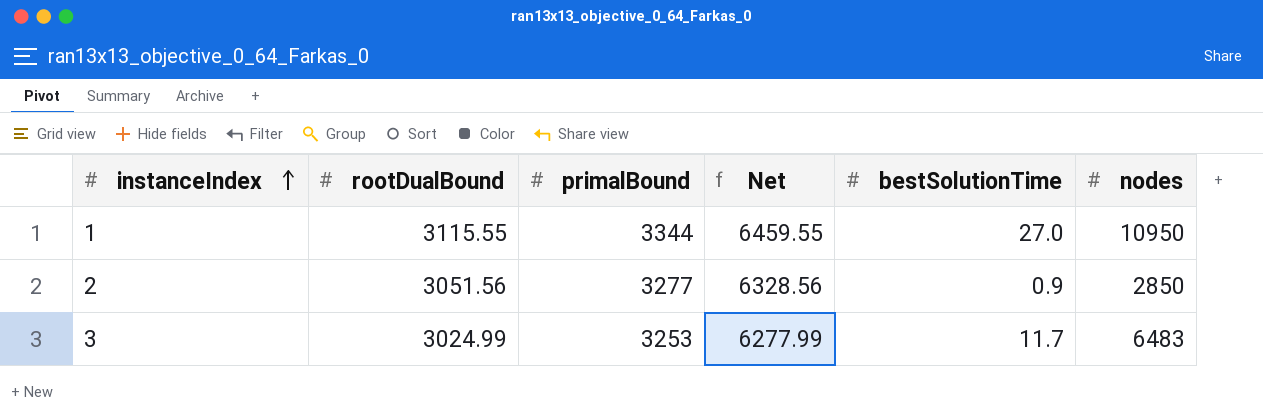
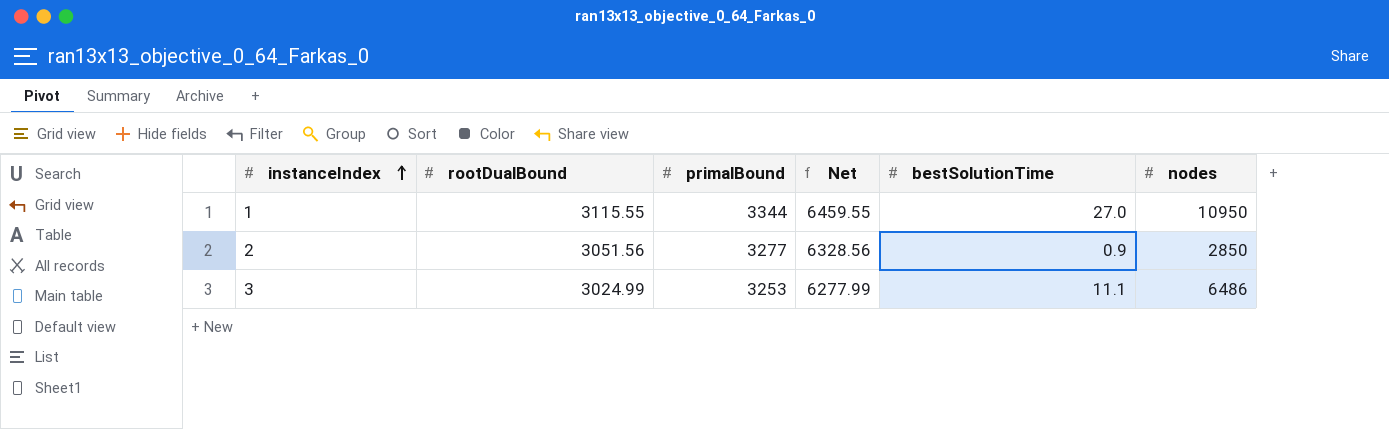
3 | bestSolutionTime: 11.7 -> 11.1
3 | nodes: 6483 -> 6486

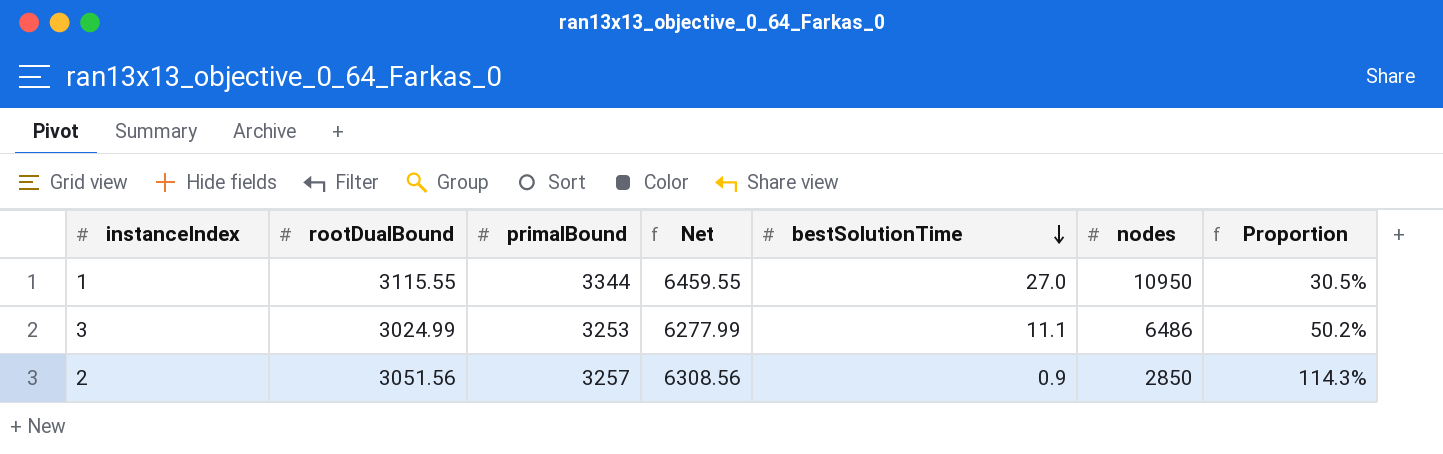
row order: instanceIndex ascending -> bestSolutionTime descending
column Proportion | formula: none -> [primalBound] / [nodes]
2 | primalBound: 3277 -> 3257
2 | Net: 6328.56 -> 6308.56

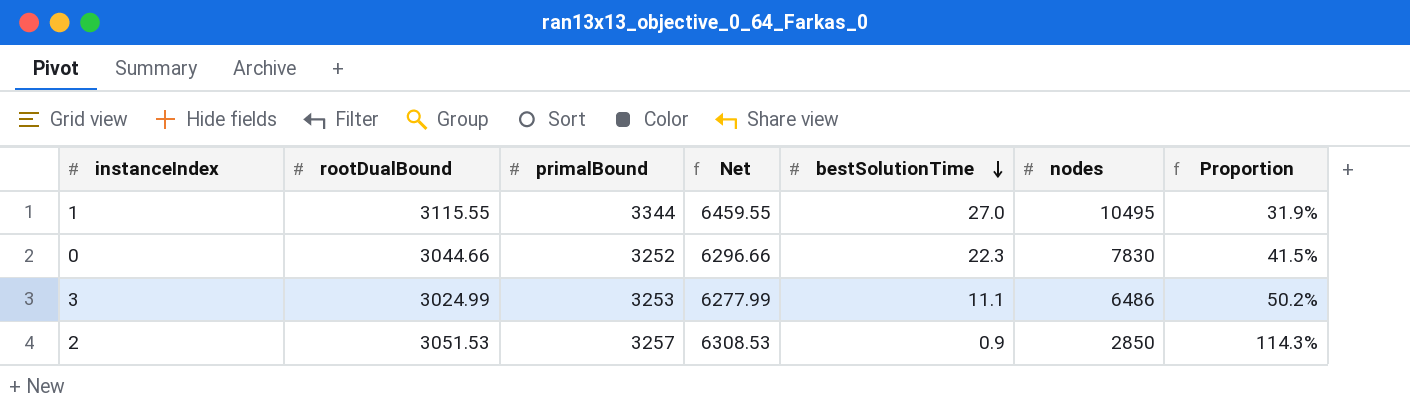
1 | nodes: 10950 -> 10495
1 | Proportion: 30.5% -> 31.9%
row 0: none -> 3044.66 | 3252 | 6296.66 | 22.3 | 7830 | 41.5%
2 | rootDualBound: 3051.56 -> 3051.53
2 | Net: 6308.56 -> 6308.53

